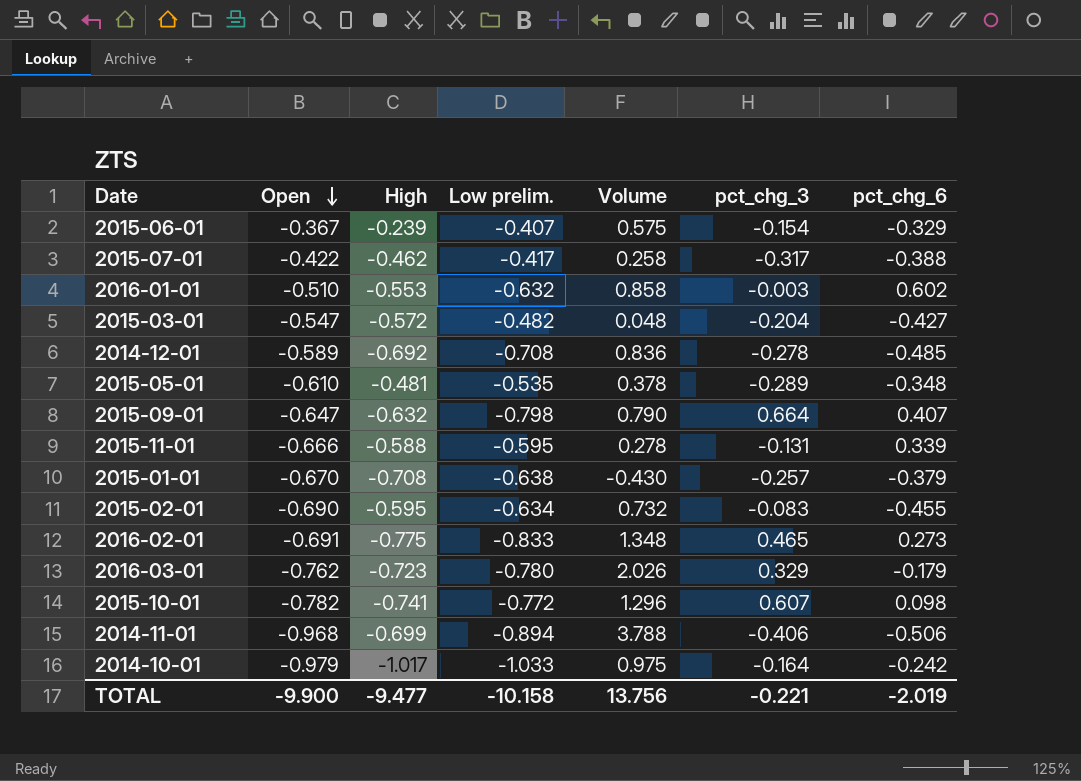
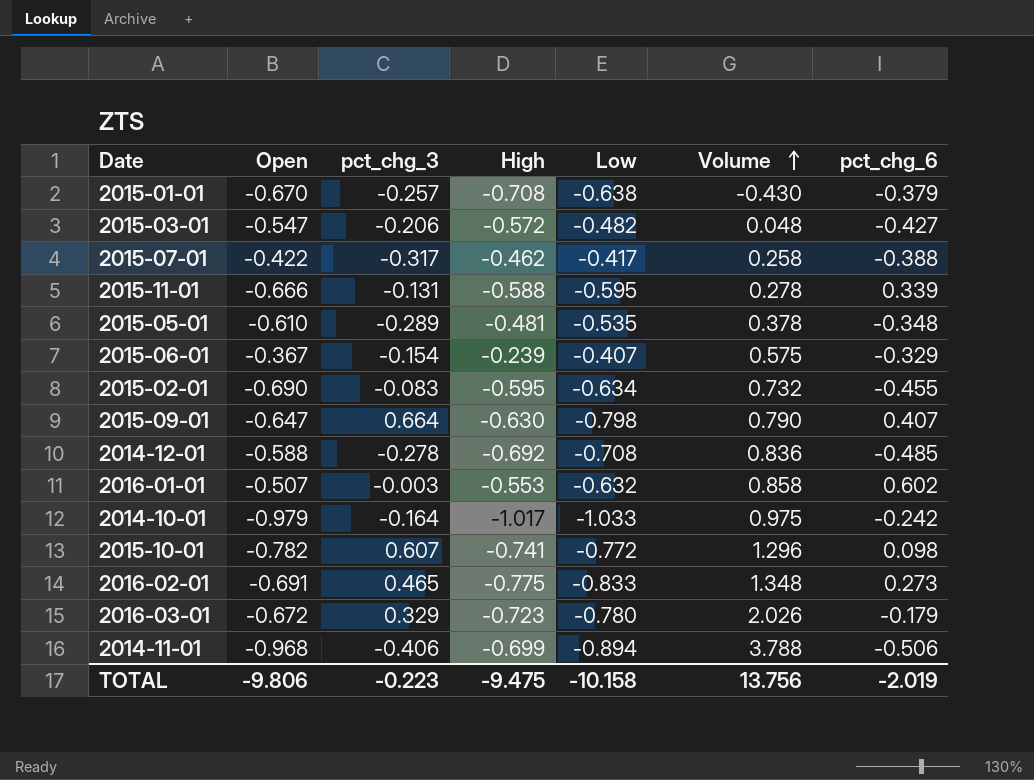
row order: Open descending -> Volume ascending
column pct_chg_3 | position: 6 -> 3
column name: Low prelim. -> Low
2015-03-01 | pct_chg_3: -0.204 -> -0.206
2015-09-01 | High: -0.632 -> -0.630
2014-12-01 | Open: -0.589 -> -0.588
2016-01-01 | Open: -0.510 -> -0.507
2016-03-01 | Open: -0.762 -> -0.672
TOTAL | Open: -9.900 -> -9.806
TOTAL | pct_chg_3: -0.221 -> -0.223
TOTAL | High: -9.477 -> -9.475

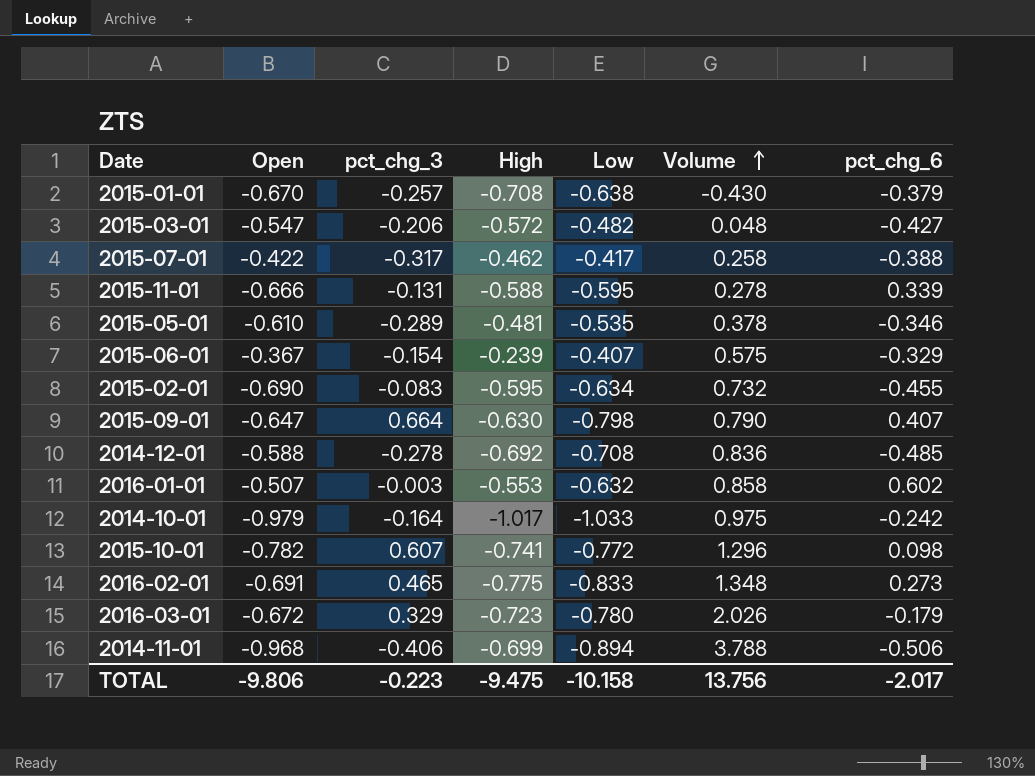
2015-05-01 | pct_chg_6: -0.348 -> -0.346
TOTAL | pct_chg_6: -2.019 -> -2.017

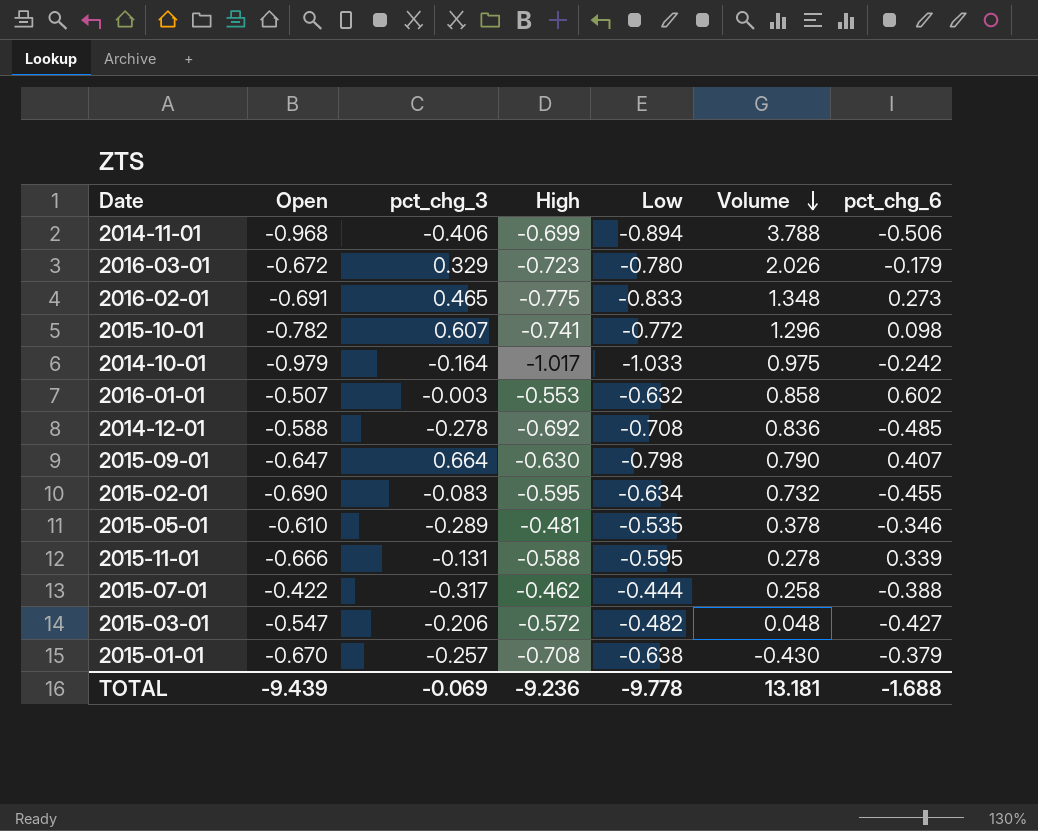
row order: Volume ascending -> Volume descending
row 2015-06-01: -0.367 | -0.154 | -0.239 | -0.407 | 0.575 | -0.329 -> none
2015-07-01 | Low: -0.417 -> -0.444
TOTAL | Open: -9.806 -> -9.439
TOTAL | pct_chg_3: -0.223 -> -0.069
TOTAL | High: -9.475 -> -9.236
TOTAL | Low: -10.158 -> -9.778
TOTAL | Volume: 13.756 -> 13.181
TOTAL | pct_chg_6: -2.017 -> -1.688

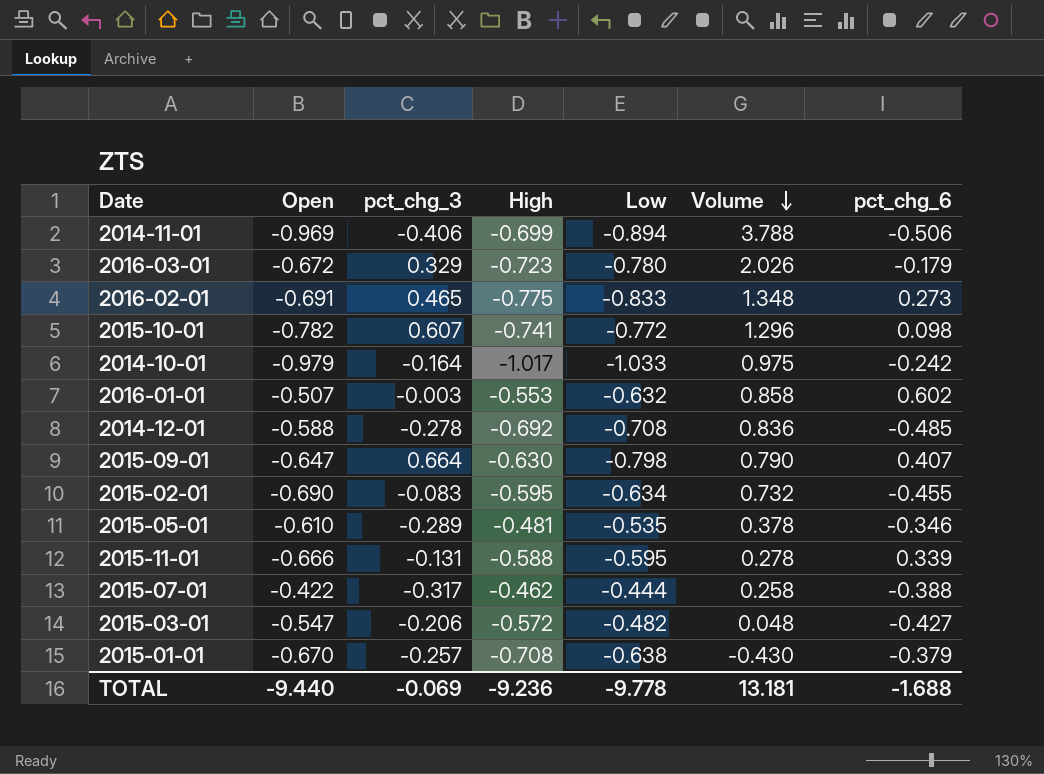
2014-11-01 | Open: -0.968 -> -0.969
TOTAL | Open: -9.439 -> -9.440

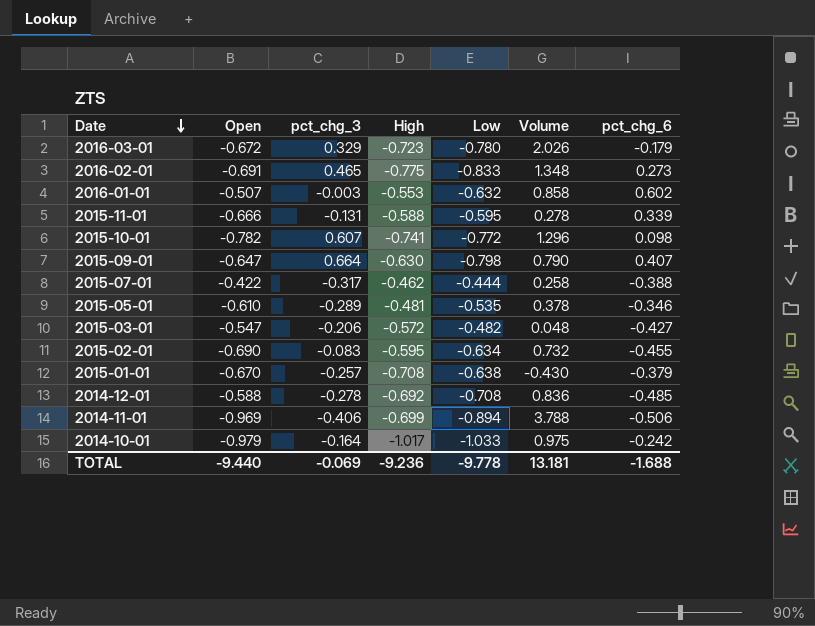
row order: Volume descending -> Date descending

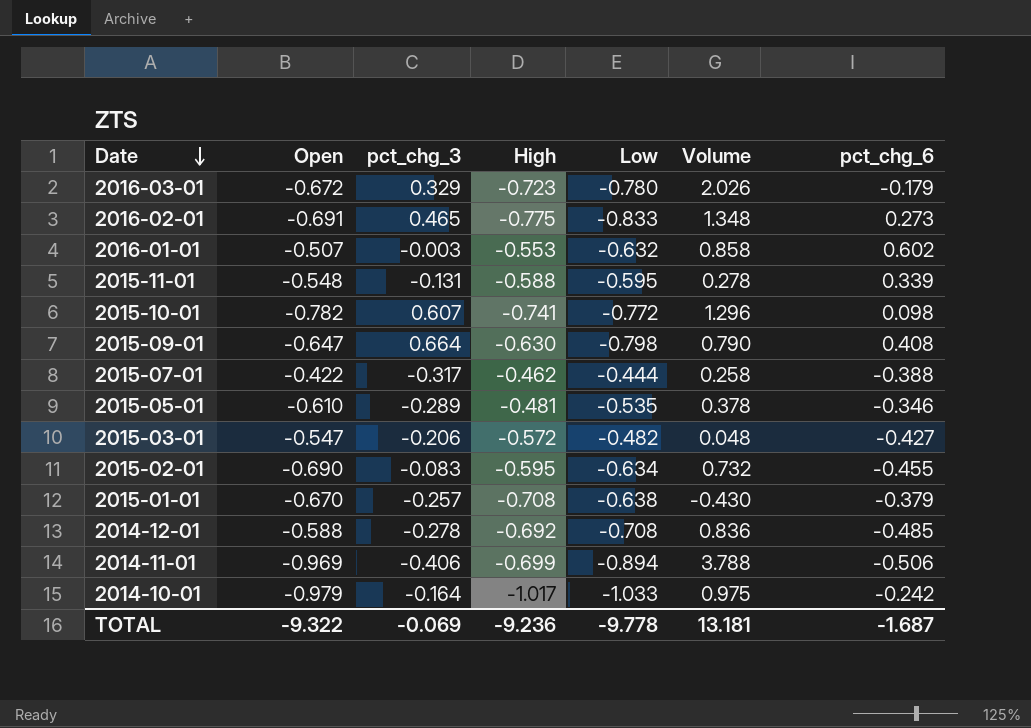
2015-11-01 | Open: -0.666 -> -0.548
2015-09-01 | pct_chg_6: 0.407 -> 0.408
TOTAL | Open: -9.440 -> -9.322
TOTAL | pct_chg_6: -1.688 -> -1.687

